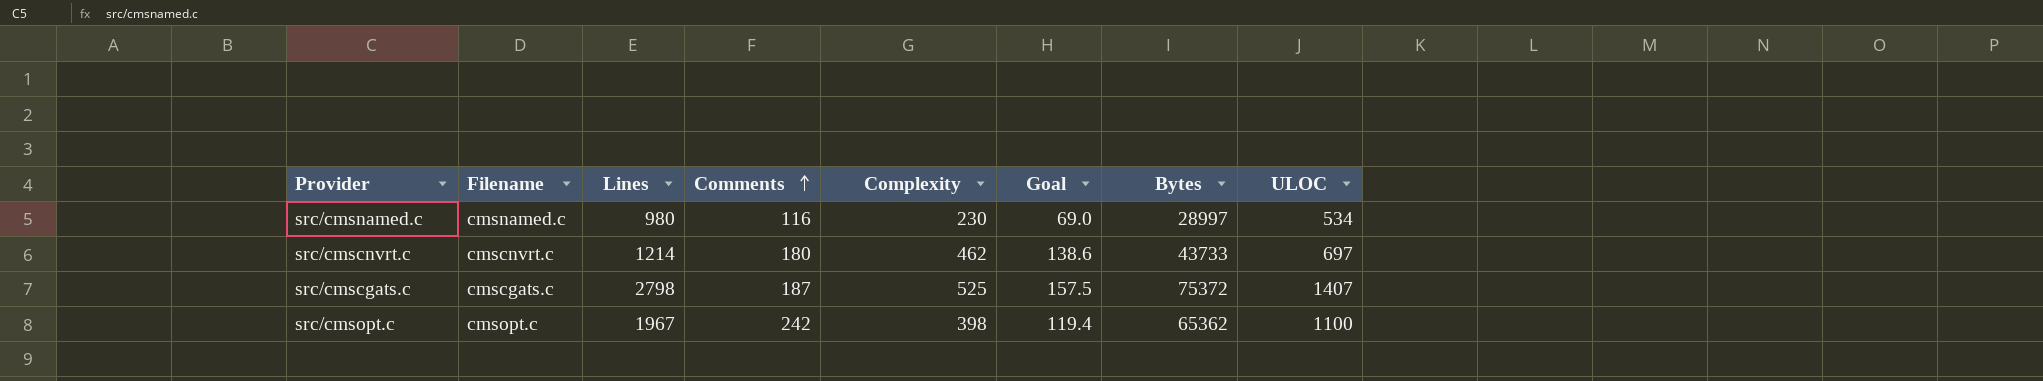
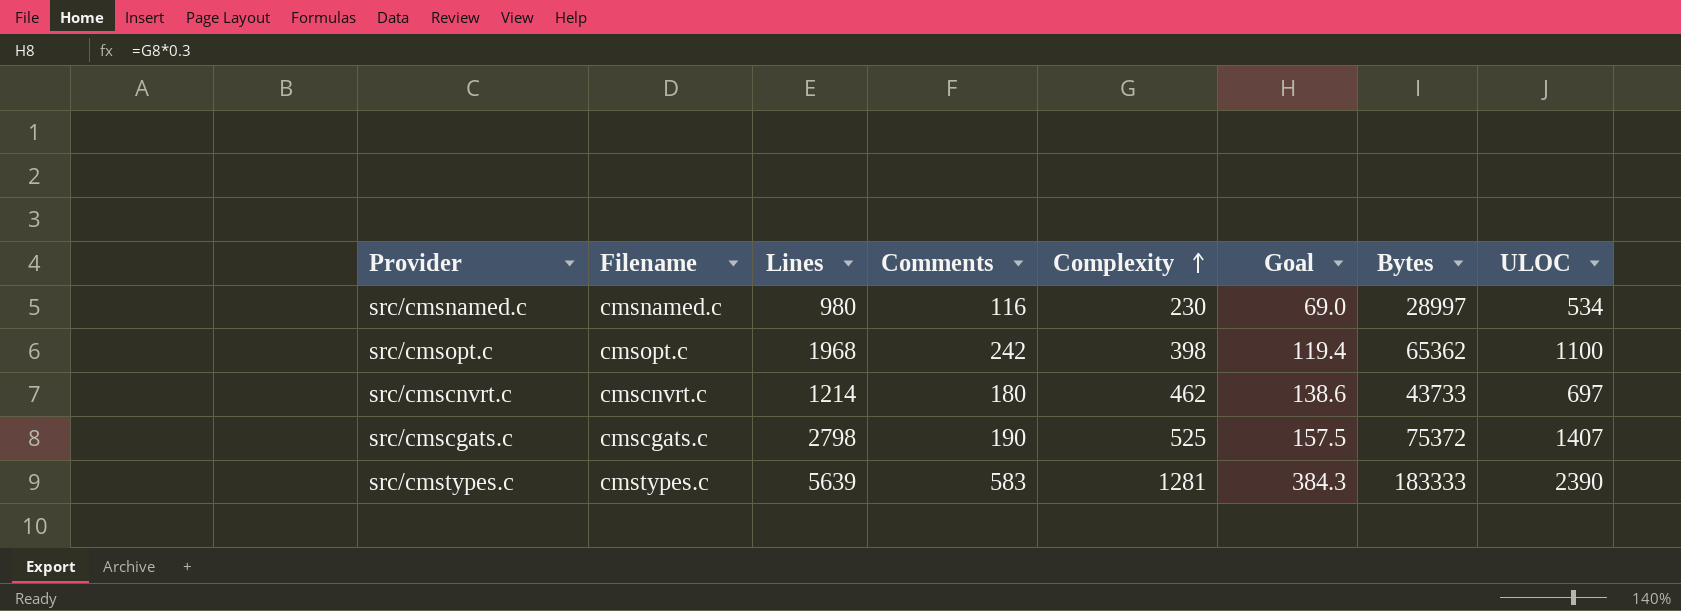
row order: Comments ascending -> Complexity ascending
src/cmsopt.c | Lines: 1967 -> 1968
src/cmscgats.c | Comments: 187 -> 190
row src/cmstypes.c: none -> cmstypes.c | 5639 | 583 | 1281 | 384.3 | 183333 | 2390

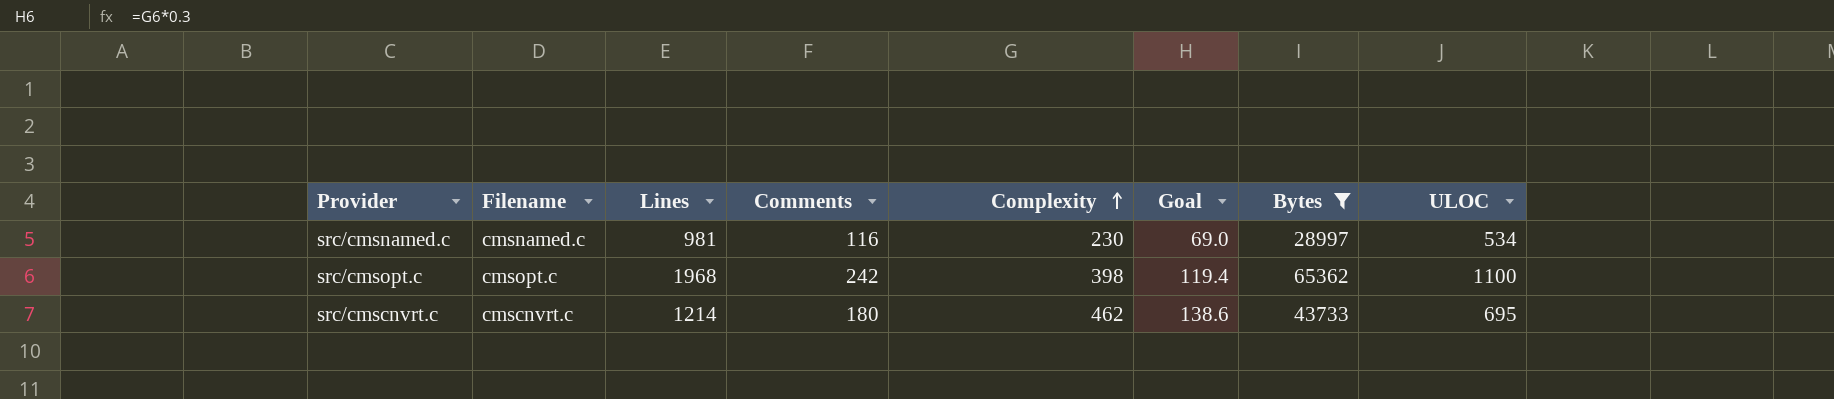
filter: none -> Bytes <= 65362
src/cmsnamed.c | Lines: 980 -> 981
src/cmscnvrt.c | ULOC: 697 -> 695

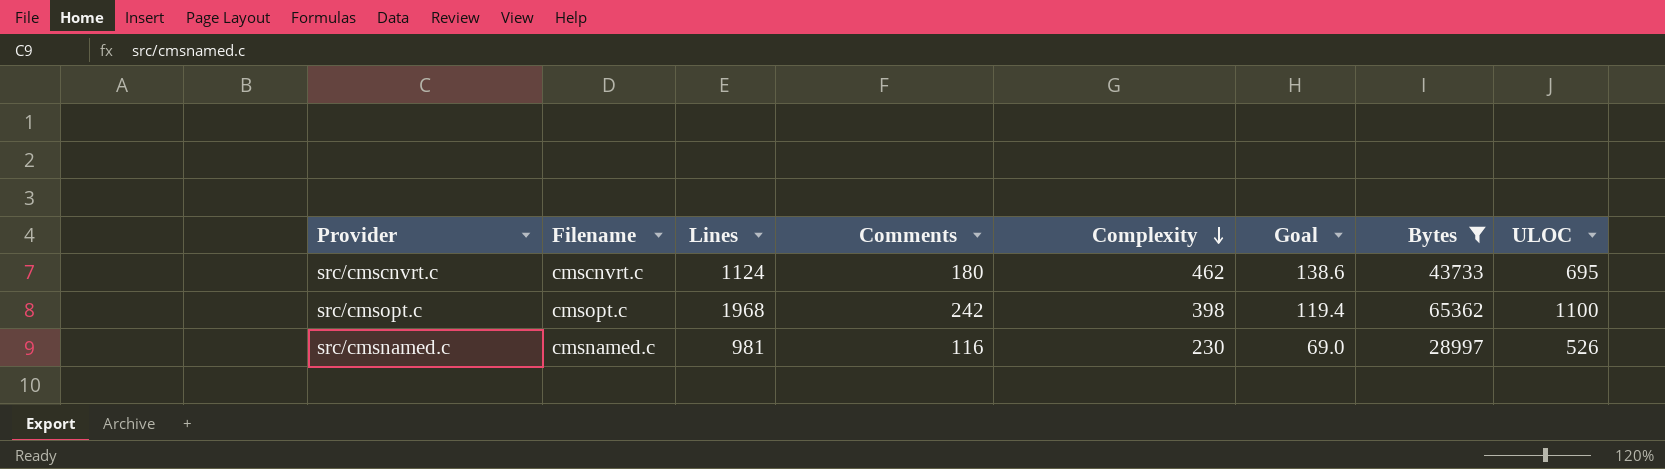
row order: Complexity ascending -> Complexity descending
src/cmscnvrt.c | Lines: 1214 -> 1124
src/cmsnamed.c | ULOC: 534 -> 526

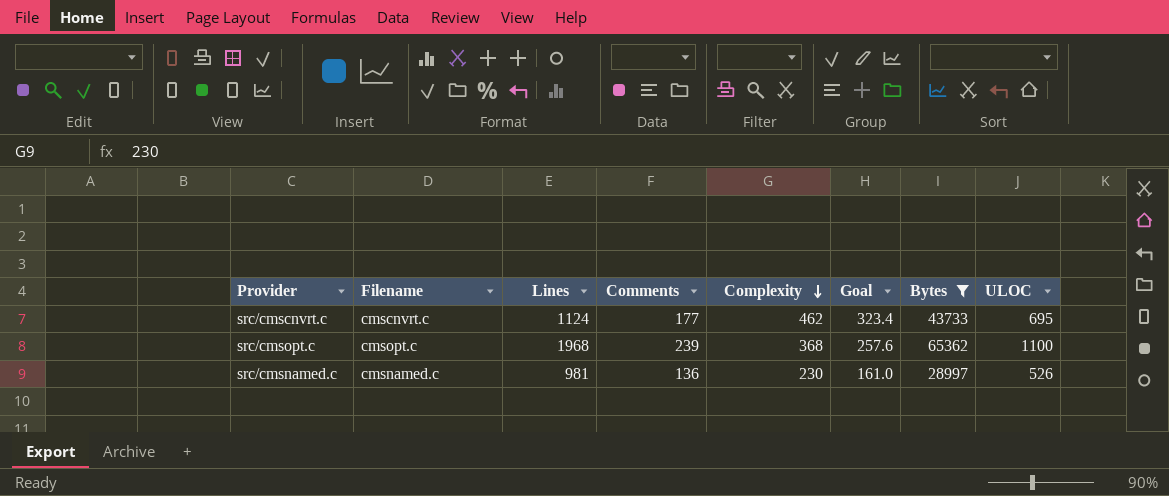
column Goal | formula: [Complexity] * 0.3 -> [Complexity] * 0.7
src/cmscnvrt.c | Comments: 180 -> 177
src/cmsopt.c | Comments: 242 -> 239
src/cmsopt.c | Complexity: 398 -> 368
src/cmsnamed.c | Comments: 116 -> 136

